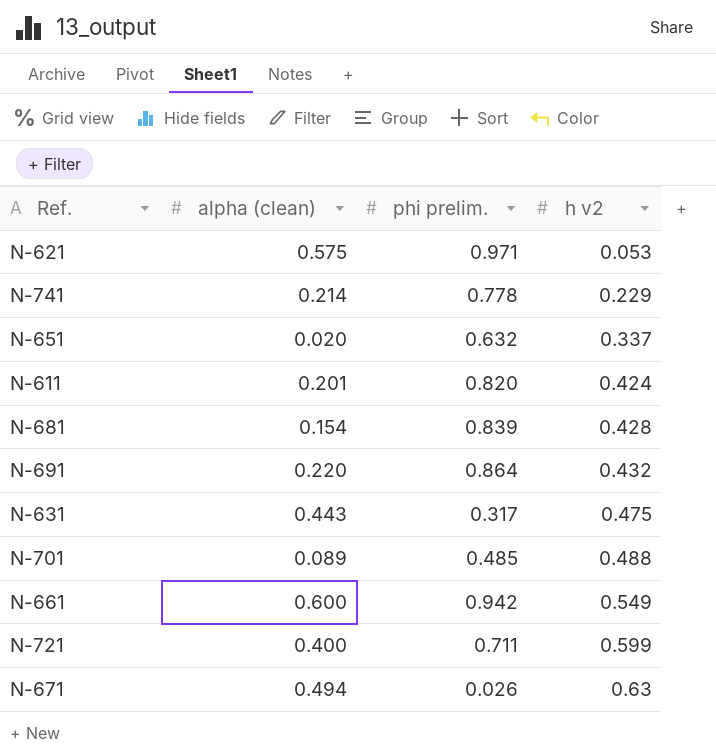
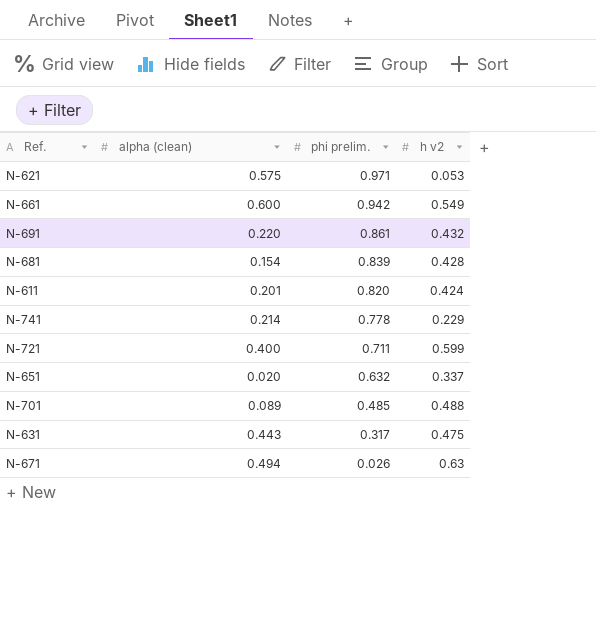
row order: h v2 ascending -> phi prelim. descending
N-691 | phi prelim.: 0.864 -> 0.861

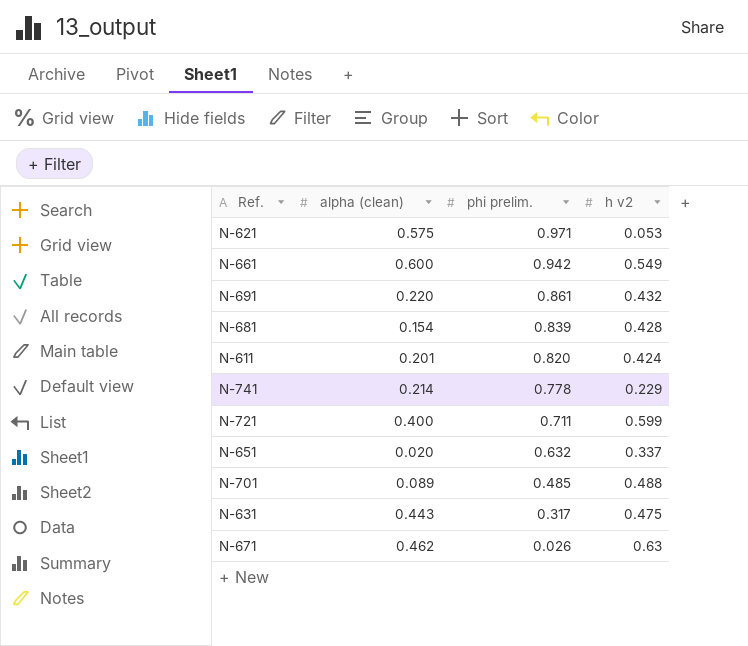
N-671 | alpha (clean): 0.494 -> 0.462

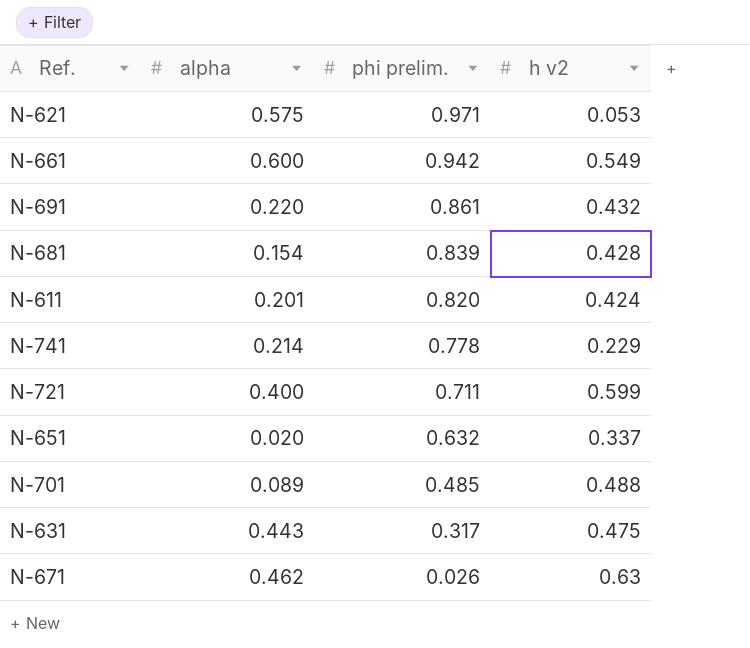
column name: alpha (clean) -> alpha

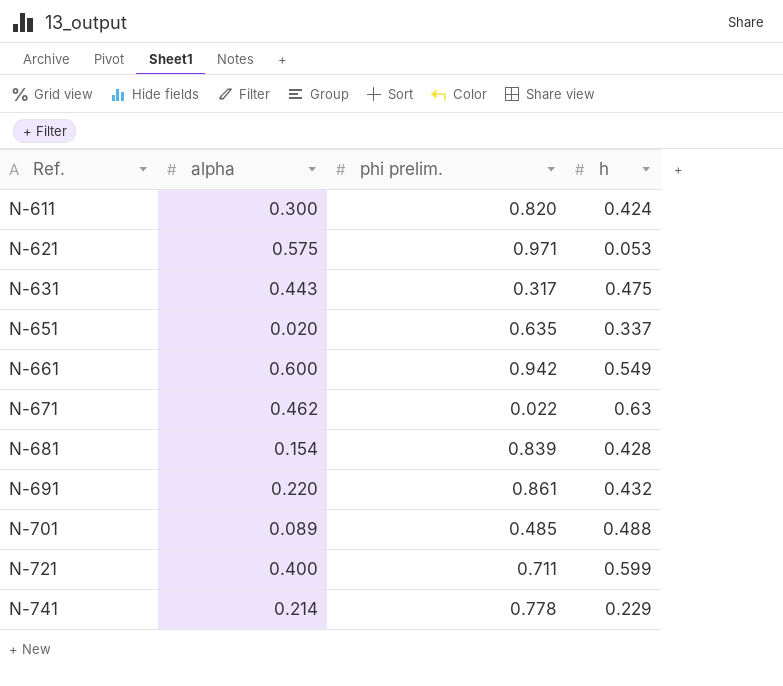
row order: phi prelim. descending -> Ref. ascending
column name: h v2 -> h
N-611 | alpha: 0.201 -> 0.300
N-651 | phi prelim.: 0.632 -> 0.635
N-671 | phi prelim.: 0.026 -> 0.022

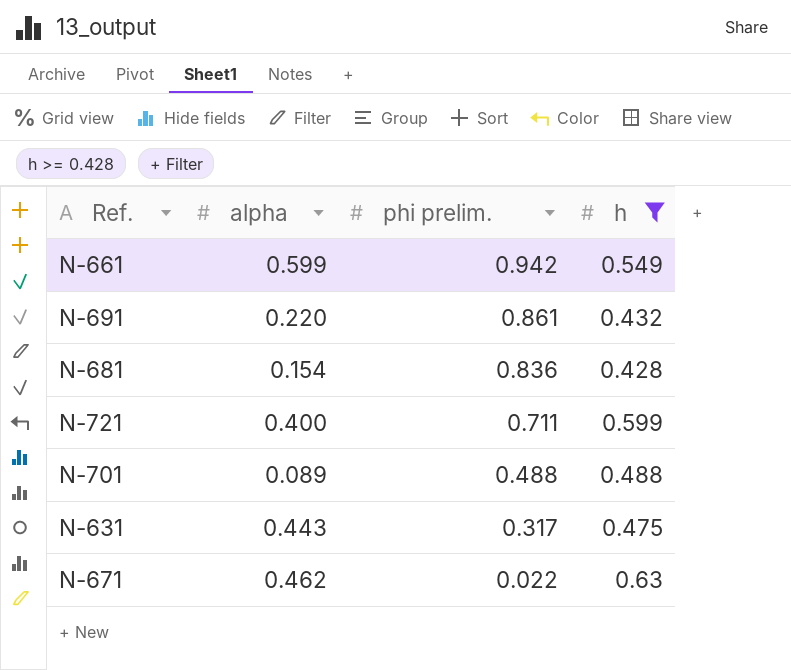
filter: none -> h >= 0.428
row order: Ref. ascending -> phi prelim. descending
N-661 | alpha: 0.600 -> 0.599
N-681 | phi prelim.: 0.839 -> 0.836
N-701 | phi prelim.: 0.485 -> 0.488

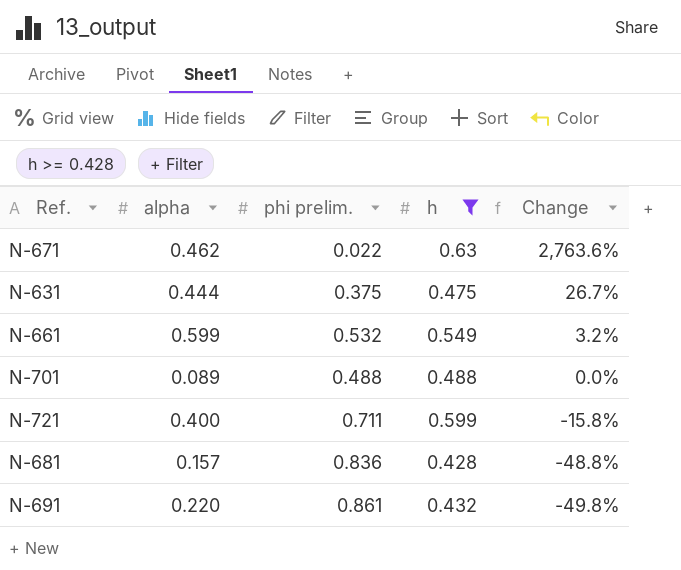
row order: phi prelim. descending -> Change descending
column Change | formula: none -> ([h] - [phi prelim.]) / [phi prelim.]
N-631 | alpha: 0.443 -> 0.444
N-631 | phi prelim.: 0.317 -> 0.375
N-661 | phi prelim.: 0.942 -> 0.532
N-681 | alpha: 0.154 -> 0.157

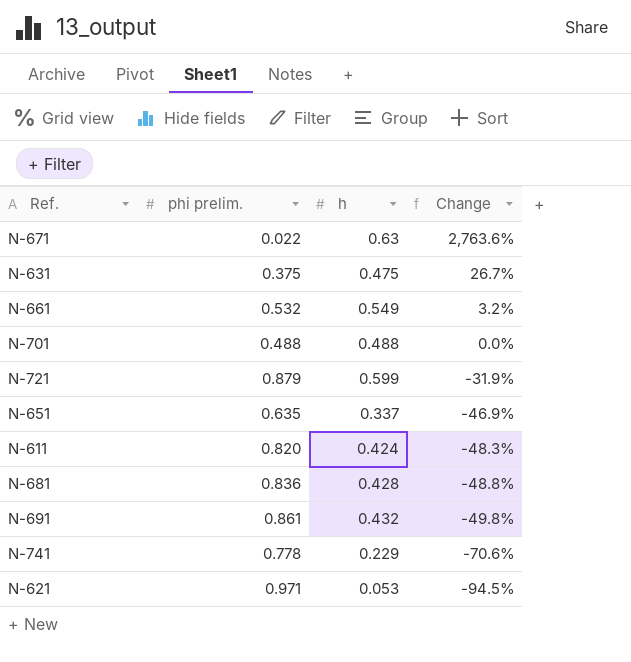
filter: h >= 0.428 -> none
column alpha | position: 2 -> none
N-721 | phi prelim.: 0.711 -> 0.879
N-721 | Change: -15.8% -> -31.9%

